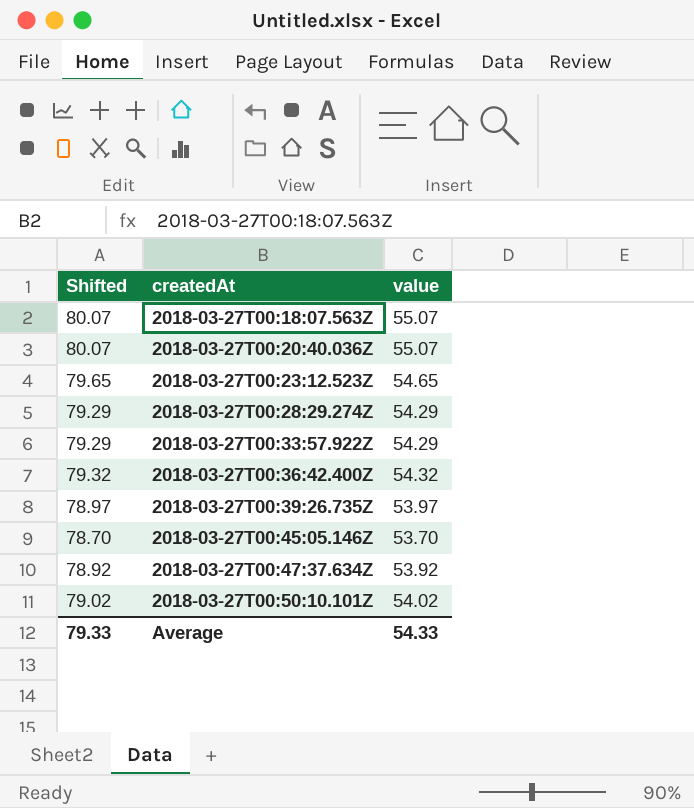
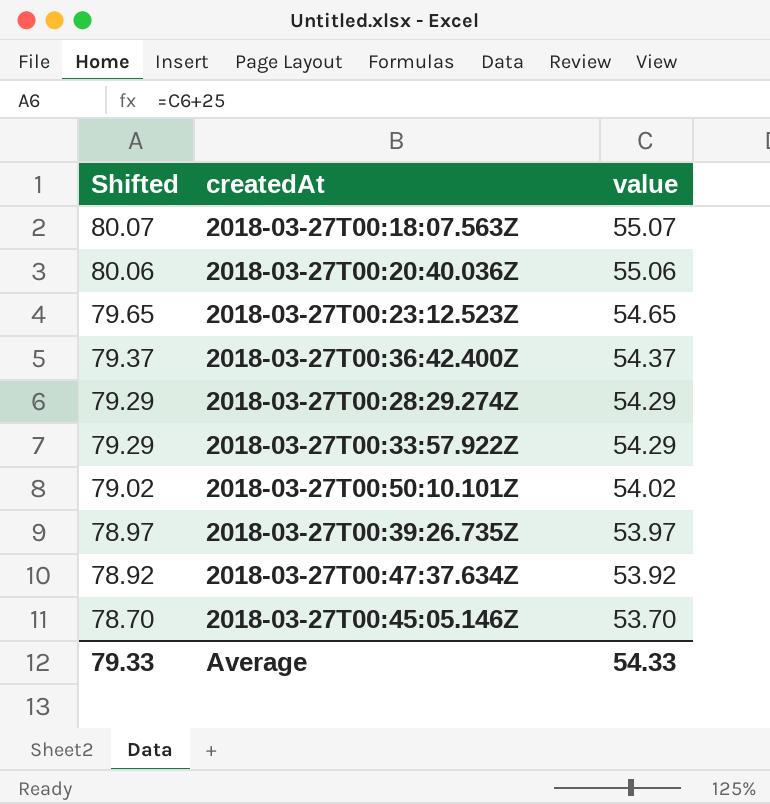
row order: createdAt ascending -> Shifted descending
2018-03-27T00:20:40.036Z | Shifted: 80.07 -> 80.06
2018-03-27T00:20:40.036Z | value: 55.07 -> 55.06
2018-03-27T00:36:42.400Z | Shifted: 79.32 -> 79.37
2018-03-27T00:36:42.400Z | value: 54.32 -> 54.37

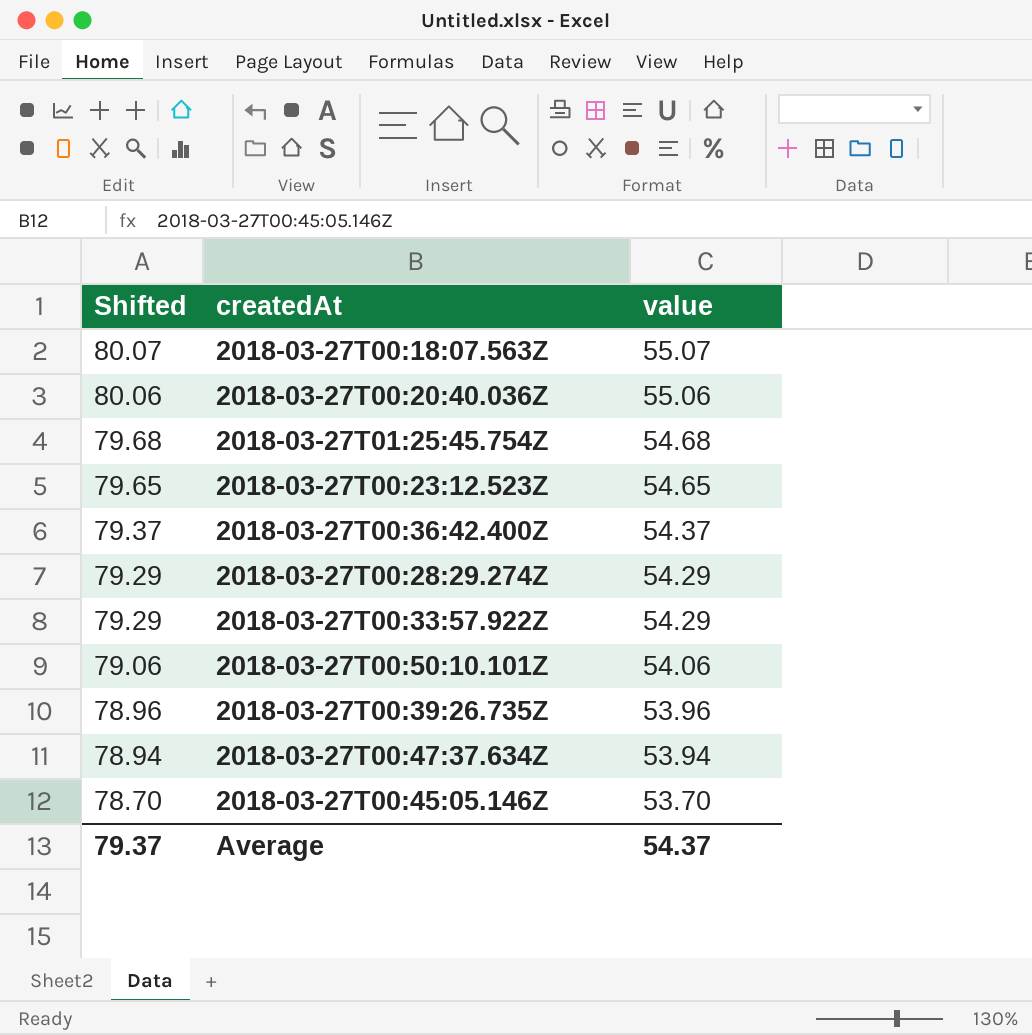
row 2018-03-27T01:25:45.754Z: none -> 79.68 | 54.68
2018-03-27T00:50:10.101Z | Shifted: 79.02 -> 79.06
2018-03-27T00:50:10.101Z | value: 54.02 -> 54.06
2018-03-27T00:39:26.735Z | Shifted: 78.97 -> 78.96
2018-03-27T00:39:26.735Z | value: 53.97 -> 53.96
2018-03-27T00:47:37.634Z | Shifted: 78.92 -> 78.94
2018-03-27T00:47:37.634Z | value: 53.92 -> 53.94
Average | Shifted: 79.33 -> 79.37
Average | value: 54.33 -> 54.37

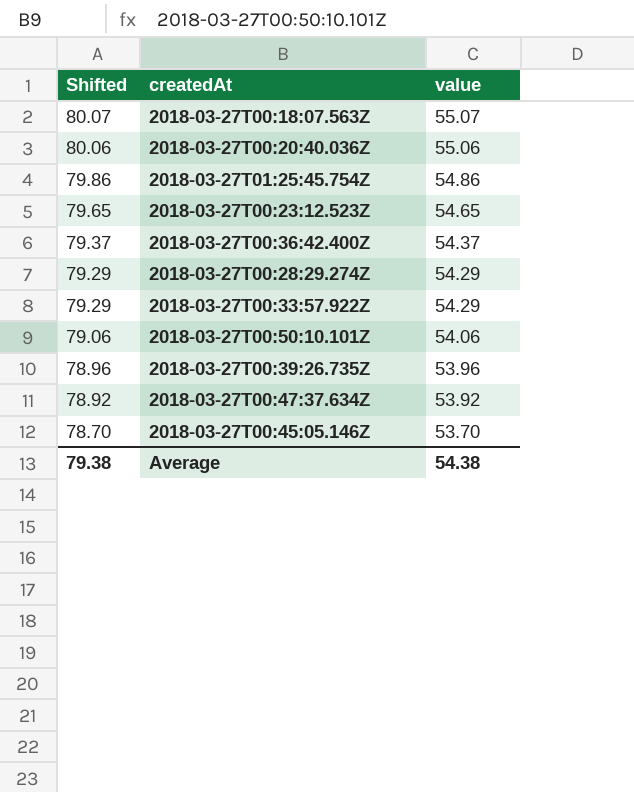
2018-03-27T01:25:45.754Z | Shifted: 79.68 -> 79.86
2018-03-27T01:25:45.754Z | value: 54.68 -> 54.86
2018-03-27T00:47:37.634Z | Shifted: 78.94 -> 78.92
2018-03-27T00:47:37.634Z | value: 53.94 -> 53.92
Average | Shifted: 79.37 -> 79.38
Average | value: 54.37 -> 54.38

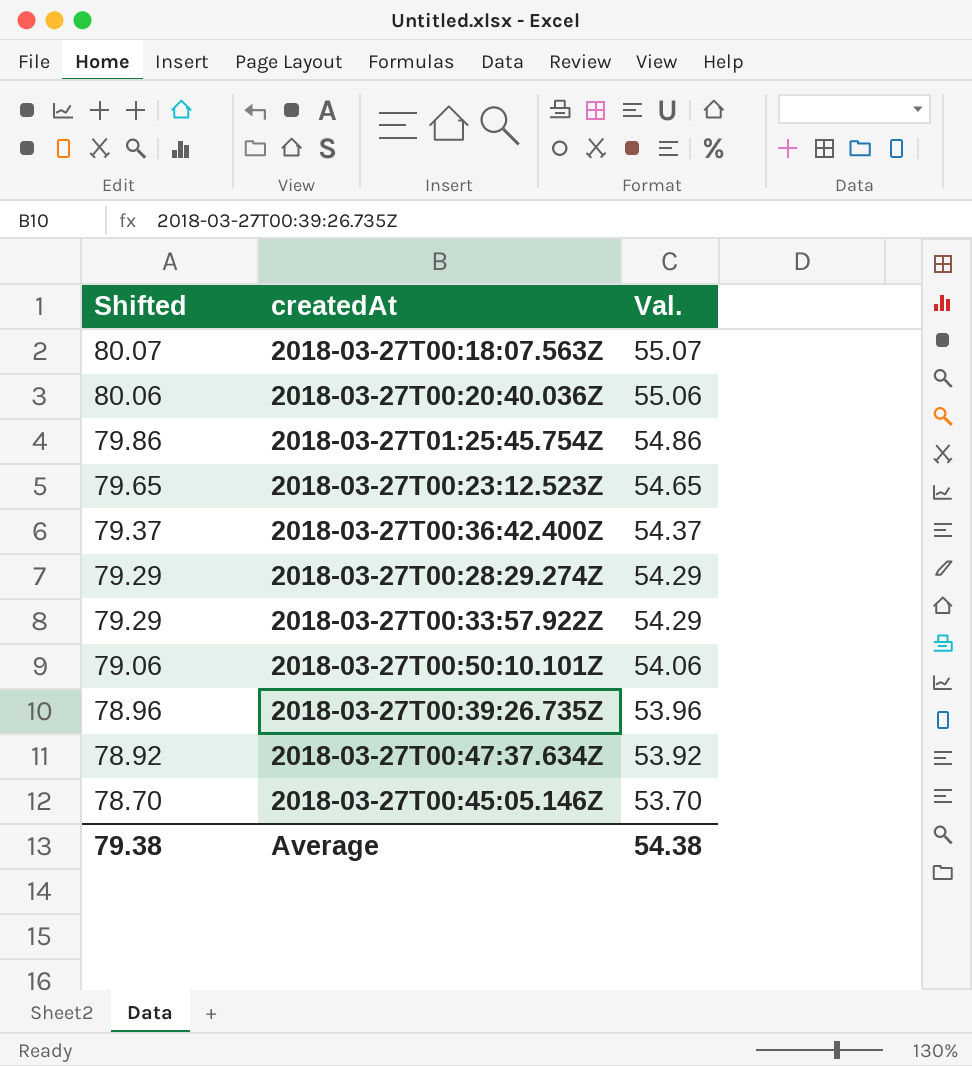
column name: value -> Val.

